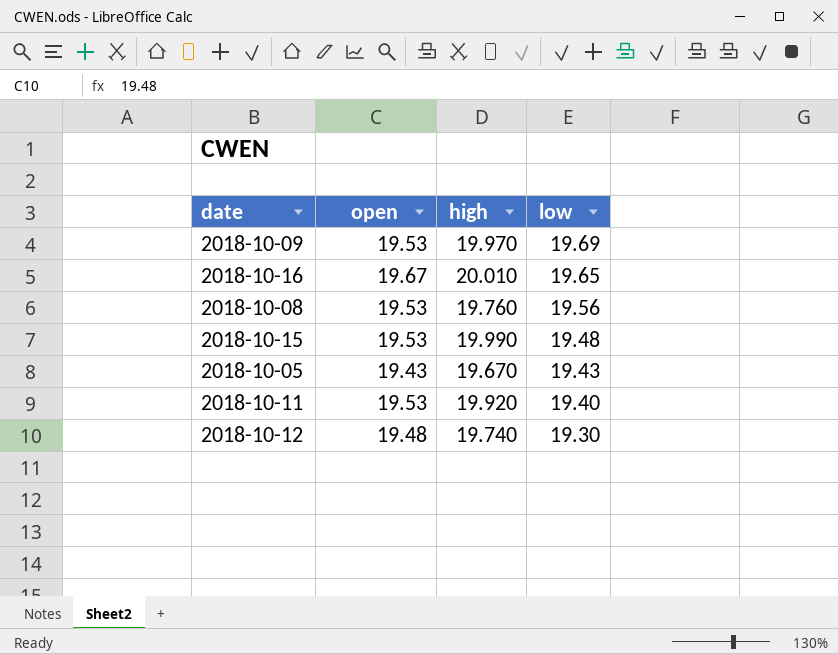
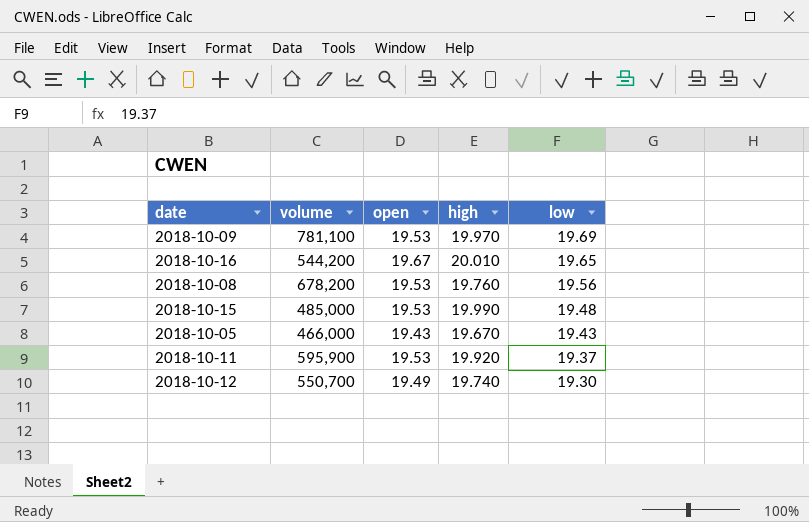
column volume | position: none -> 2
2018-10-11 | low: 19.40 -> 19.37
2018-10-12 | open: 19.48 -> 19.49

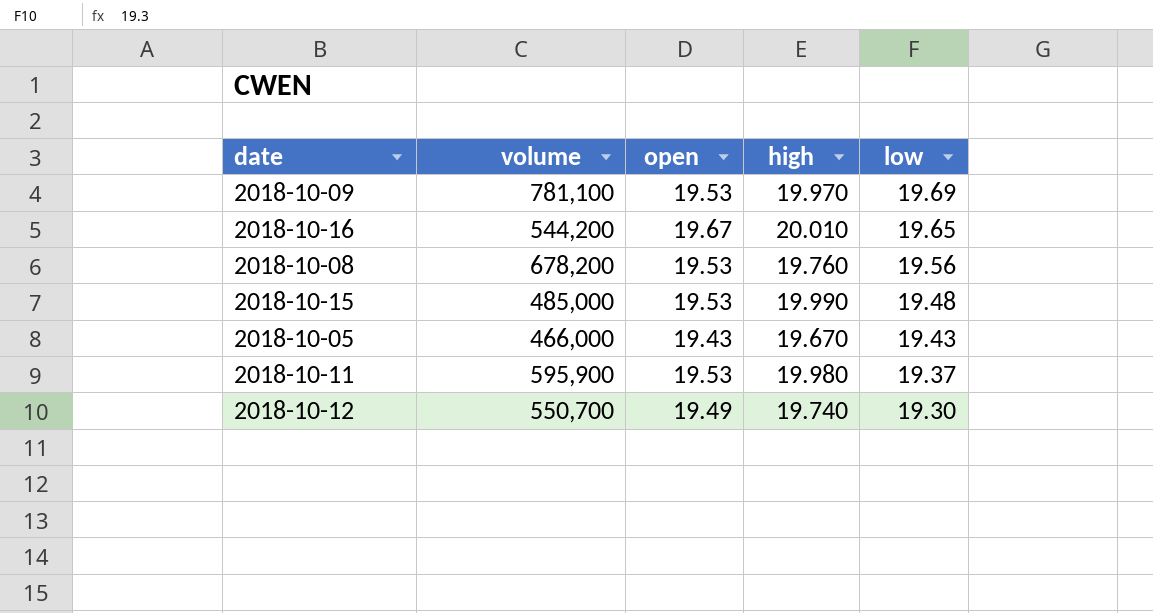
2018-10-11 | high: 19.920 -> 19.980

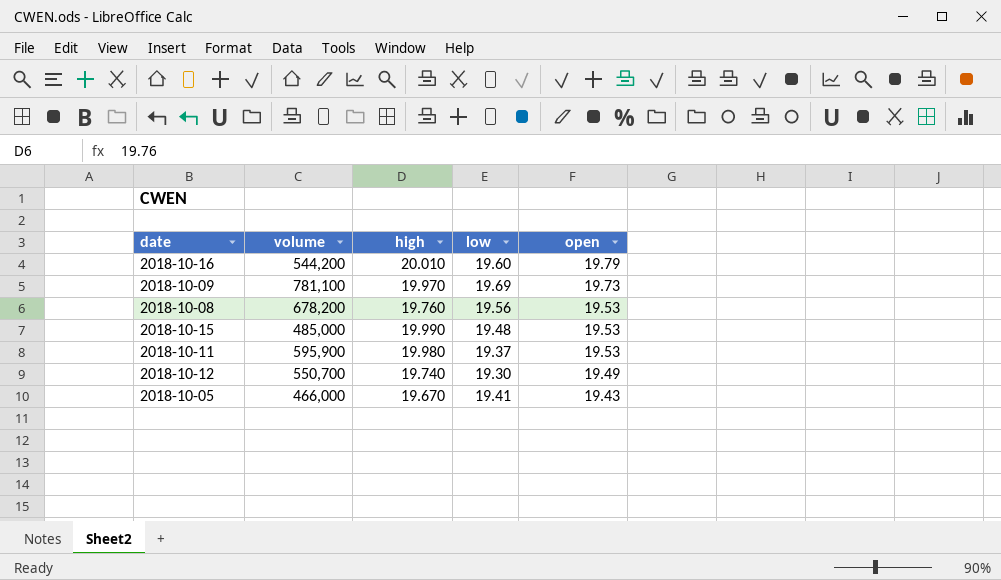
row order: low descending -> open descending
column open | position: 3 -> 5
2018-10-16 | low: 19.65 -> 19.60
2018-10-16 | open: 19.67 -> 19.79
2018-10-09 | open: 19.53 -> 19.73
2018-10-05 | low: 19.43 -> 19.41

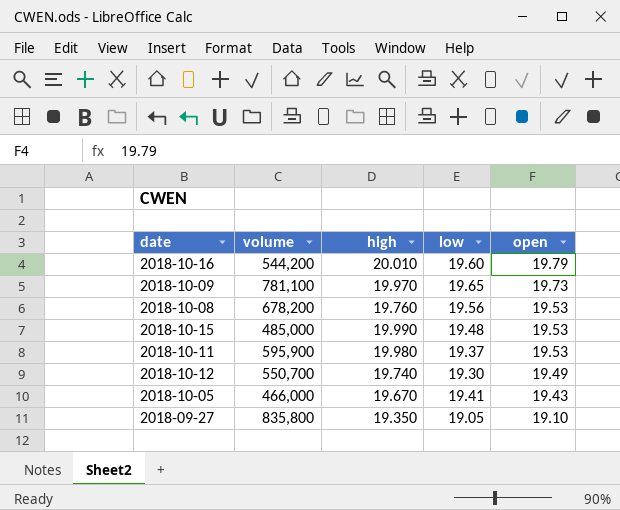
2018-10-09 | low: 19.69 -> 19.65
row 2018-09-27: none -> 835,800 | 19.350 | 19.05 | 19.10

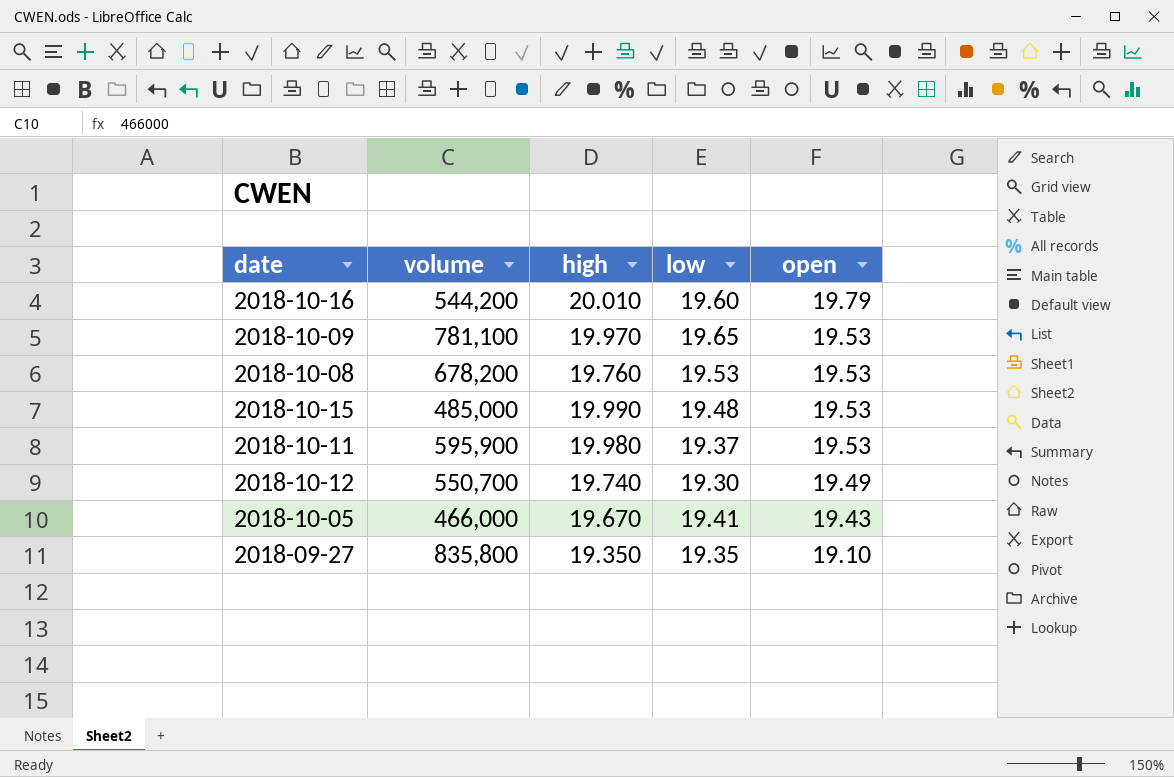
2018-10-09 | open: 19.73 -> 19.53
2018-10-08 | low: 19.56 -> 19.53
2018-09-27 | low: 19.05 -> 19.35

